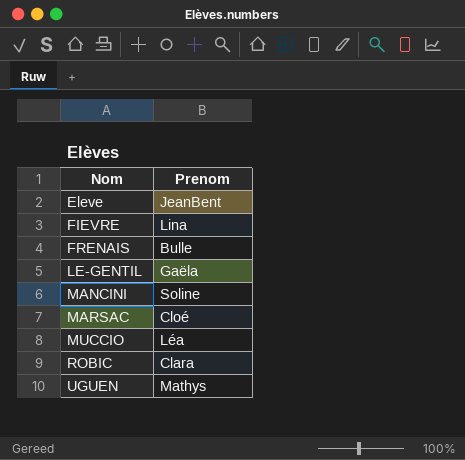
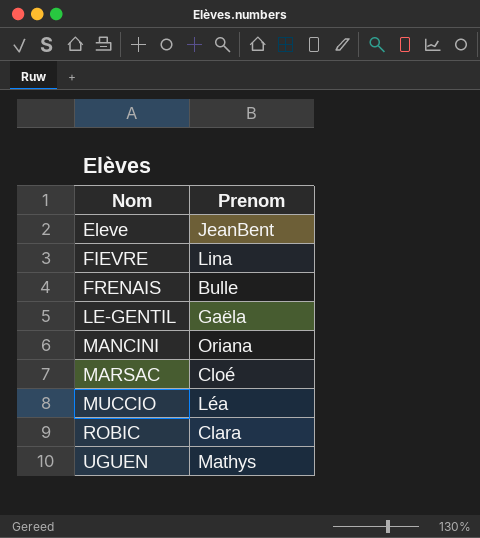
MANCINI | Prenom: Soline -> Oriana

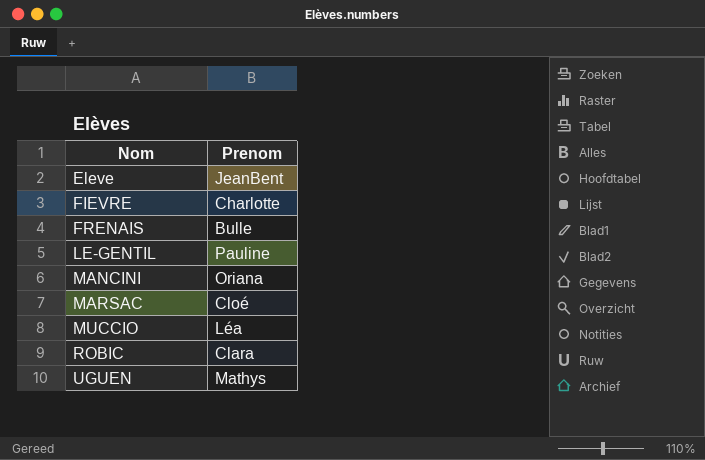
FIEVRE | Prenom: Lina -> Charlotte
LE-GENTIL | Prenom: Gaëla -> Pauline

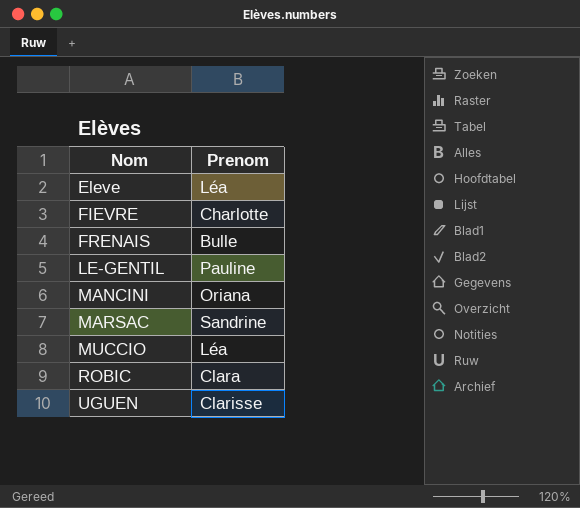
Eleve | Prenom: JeanBent -> Léa
MARSAC | Prenom: Cloé -> Sandrine
UGUEN | Prenom: Mathys -> Clarisse

